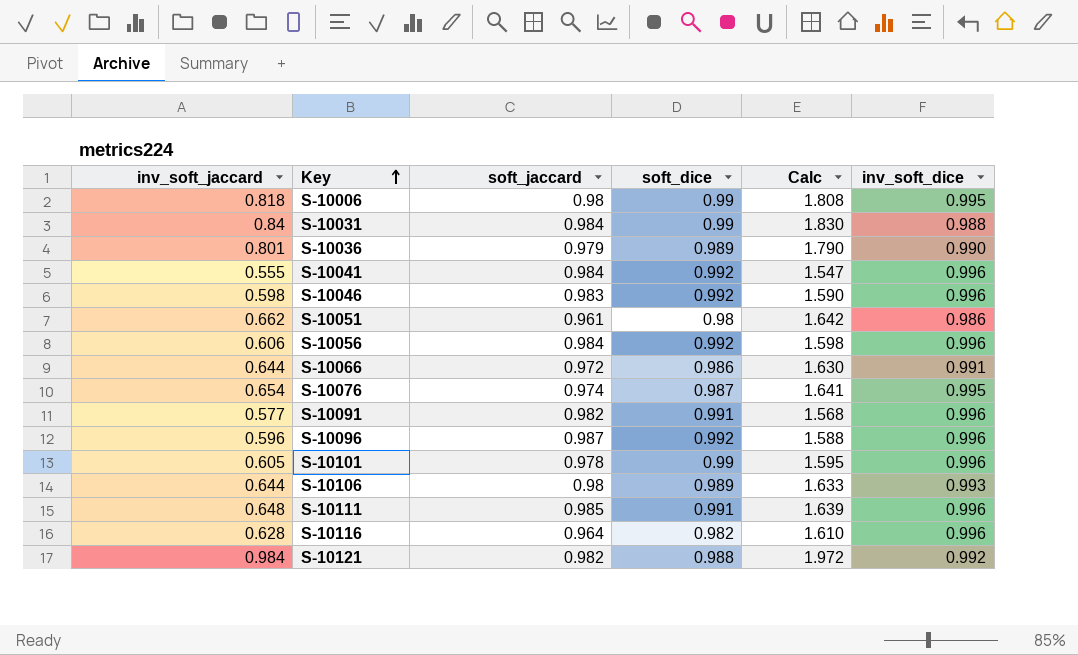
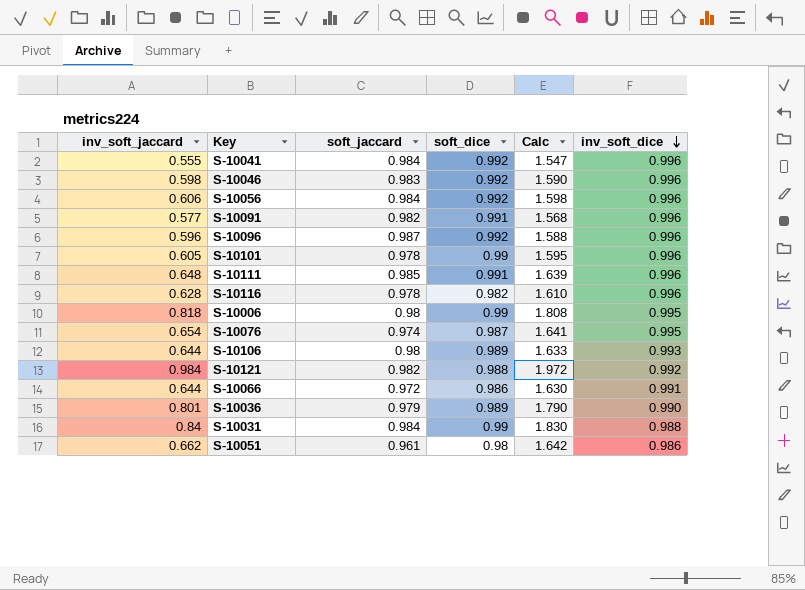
row order: Key ascending -> inv_soft_dice descending
S-10116 | soft_jaccard: 0.964 -> 0.978

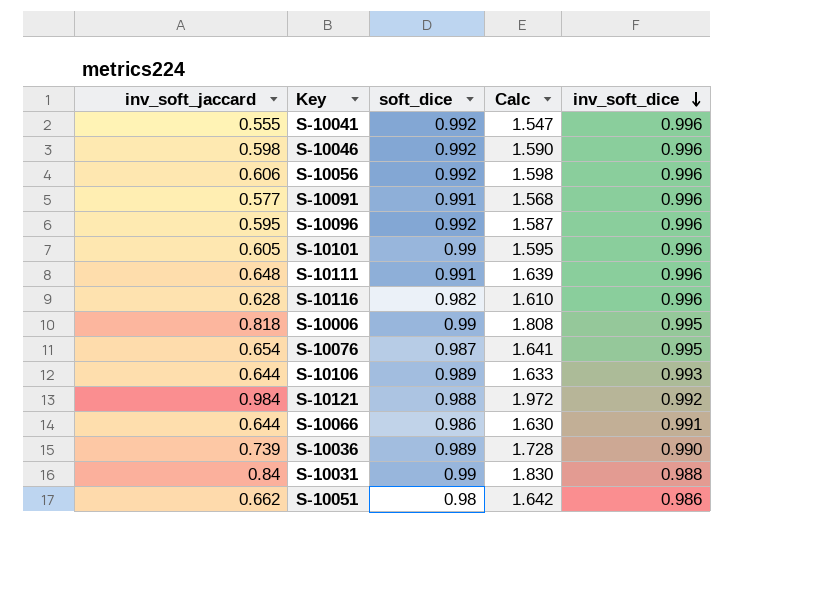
column soft_jaccard | position: 3 -> none
S-10096 | inv_soft_jaccard: 0.596 -> 0.595
S-10096 | Calc: 1.588 -> 1.587
S-10036 | inv_soft_jaccard: 0.801 -> 0.739
S-10036 | Calc: 1.790 -> 1.728

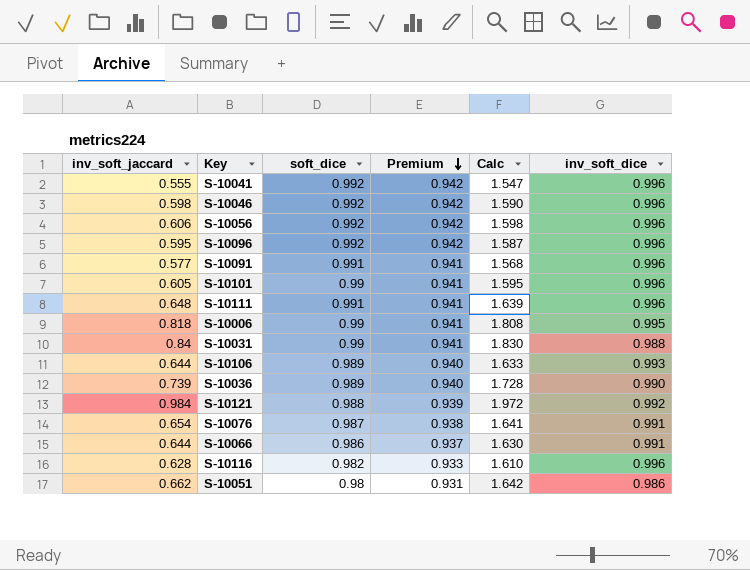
row order: inv_soft_dice descending -> Premium descending
column Premium | formula: none -> [soft_dice] * 0.95
S-10076 | inv_soft_dice: 0.995 -> 0.991

